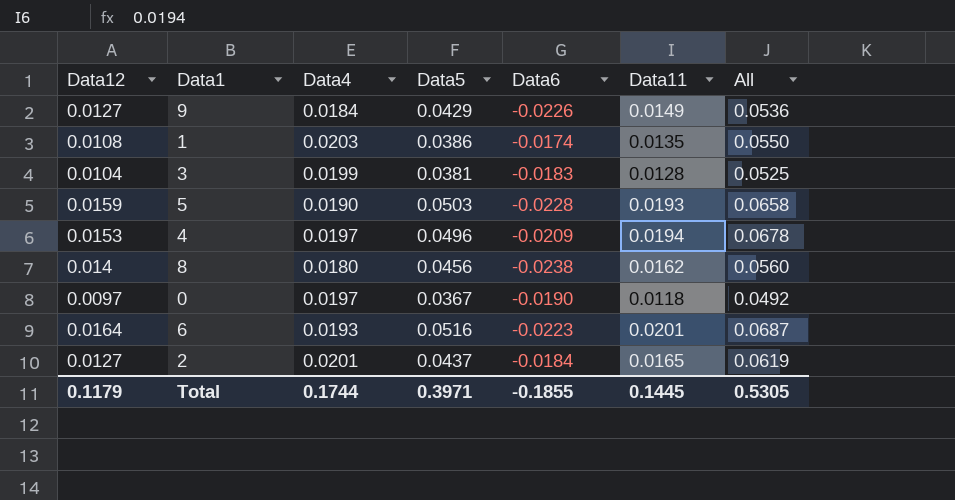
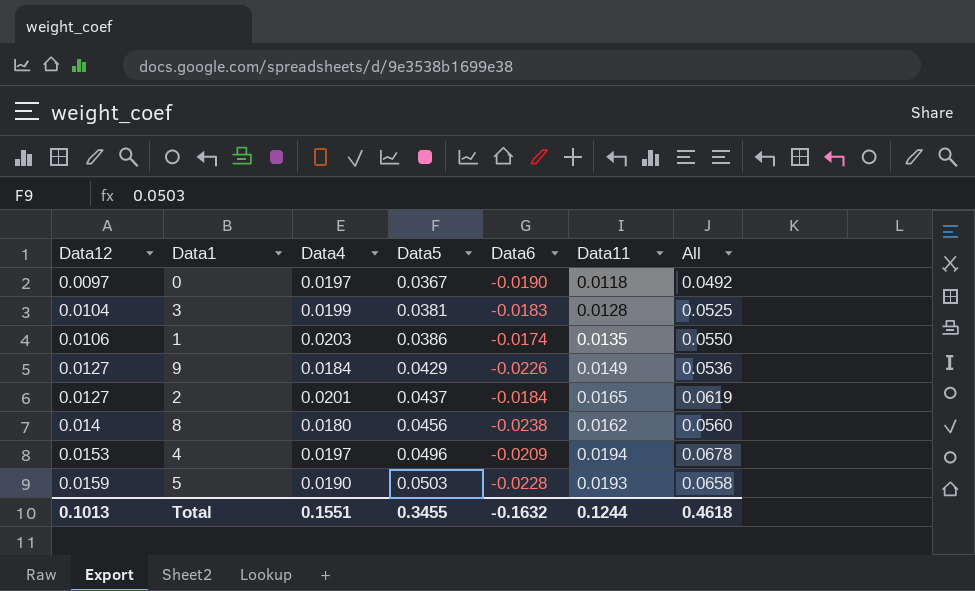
row order: none -> Data12 ascending
row 6: 0.0164 | 0.0193 | 0.0516 | -0.0223 | 0.0201 | 0.0687 -> none
1 | Data12: 0.0108 -> 0.0106
Total | Data12: 0.1179 -> 0.1013
Total | Data4: 0.1744 -> 0.1551
Total | Data5: 0.3971 -> 0.3455
Total | Data6: -0.1855 -> -0.1632
Total | Data11: 0.1445 -> 0.1244
Total | All: 0.5305 -> 0.4618

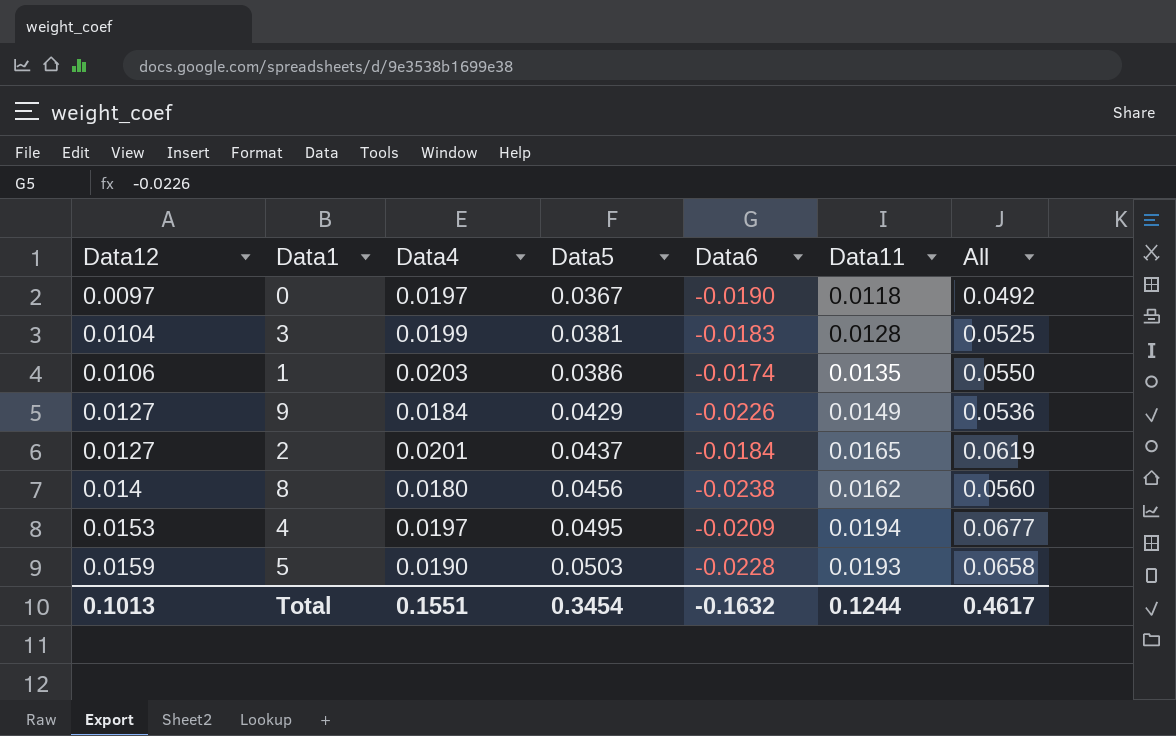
4 | Data5: 0.0496 -> 0.0495
4 | All: 0.0678 -> 0.0677
Total | Data5: 0.3455 -> 0.3454
Total | All: 0.4618 -> 0.4617

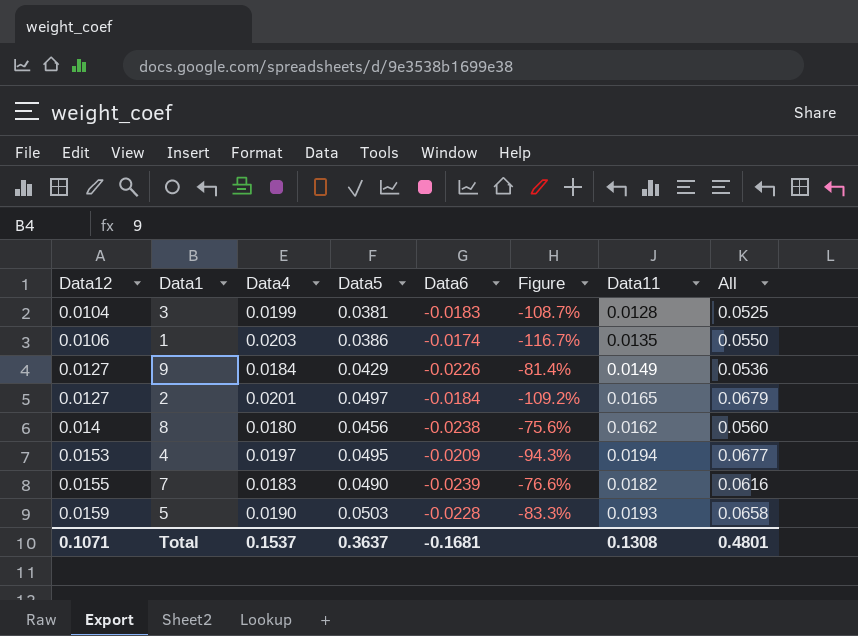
column Figure | formula: none -> [Data4] / [Data6]
row 0: 0.0097 | 0.0197 | 0.0367 | -0.0190 | 0.0118 | 0.0492 -> none
2 | Data5: 0.0437 -> 0.0497
2 | All: 0.0619 -> 0.0679
row 7: none -> 0.0155 | 0.0183 | 0.0490 | -0.0239 | -76.6% | 0.0182 | 0.0616
Total | Data12: 0.1013 -> 0.1071
Total | Data4: 0.1551 -> 0.1537
Total | Data5: 0.3454 -> 0.3637
Total | Data6: -0.1632 -> -0.1681
Total | Data11: 0.1244 -> 0.1308
Total | All: 0.4617 -> 0.4801

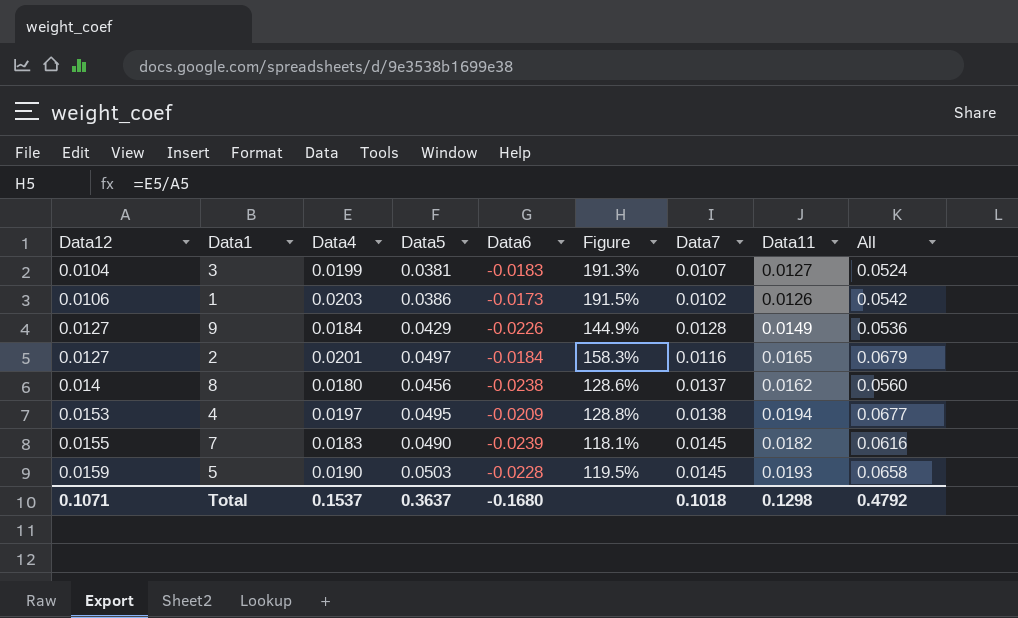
column Figure | formula: [Data4] / [Data6] -> [Data4] / [Data12]
column Data7 | position: none -> 7
3 | Data11: 0.0128 -> 0.0127
3 | All: 0.0525 -> 0.0524
1 | Data6: -0.0174 -> -0.0173
1 | Data11: 0.0135 -> 0.0126
1 | All: 0.0550 -> 0.0542
Total | Data6: -0.1681 -> -0.1680
Total | Data11: 0.1308 -> 0.1298
Total | All: 0.4801 -> 0.4792

